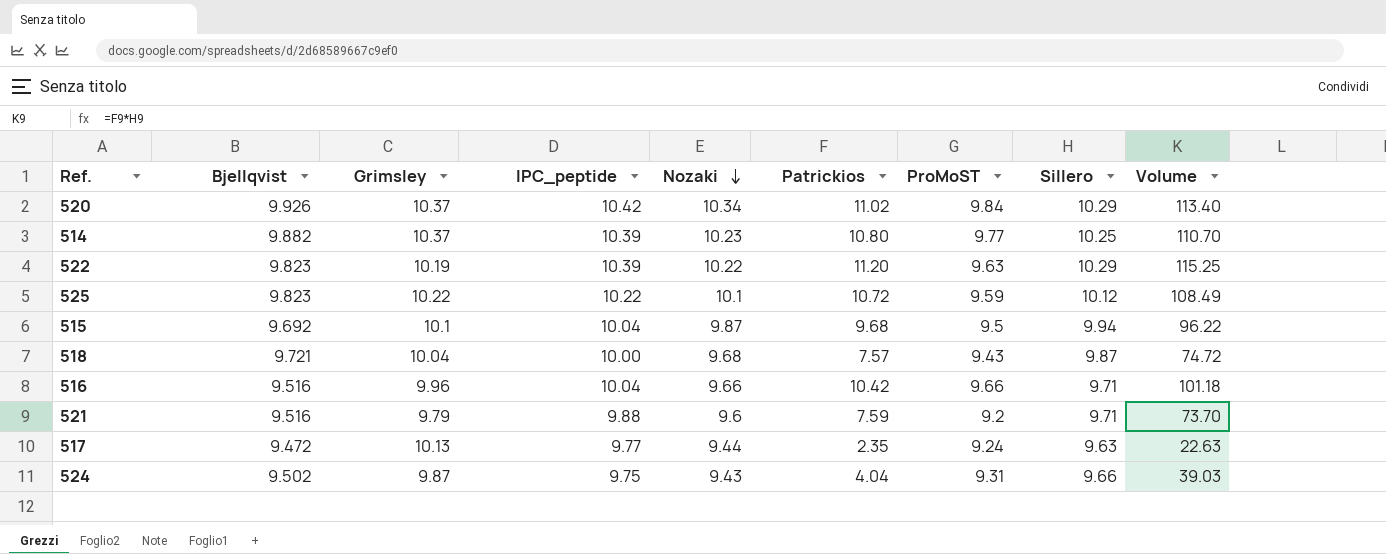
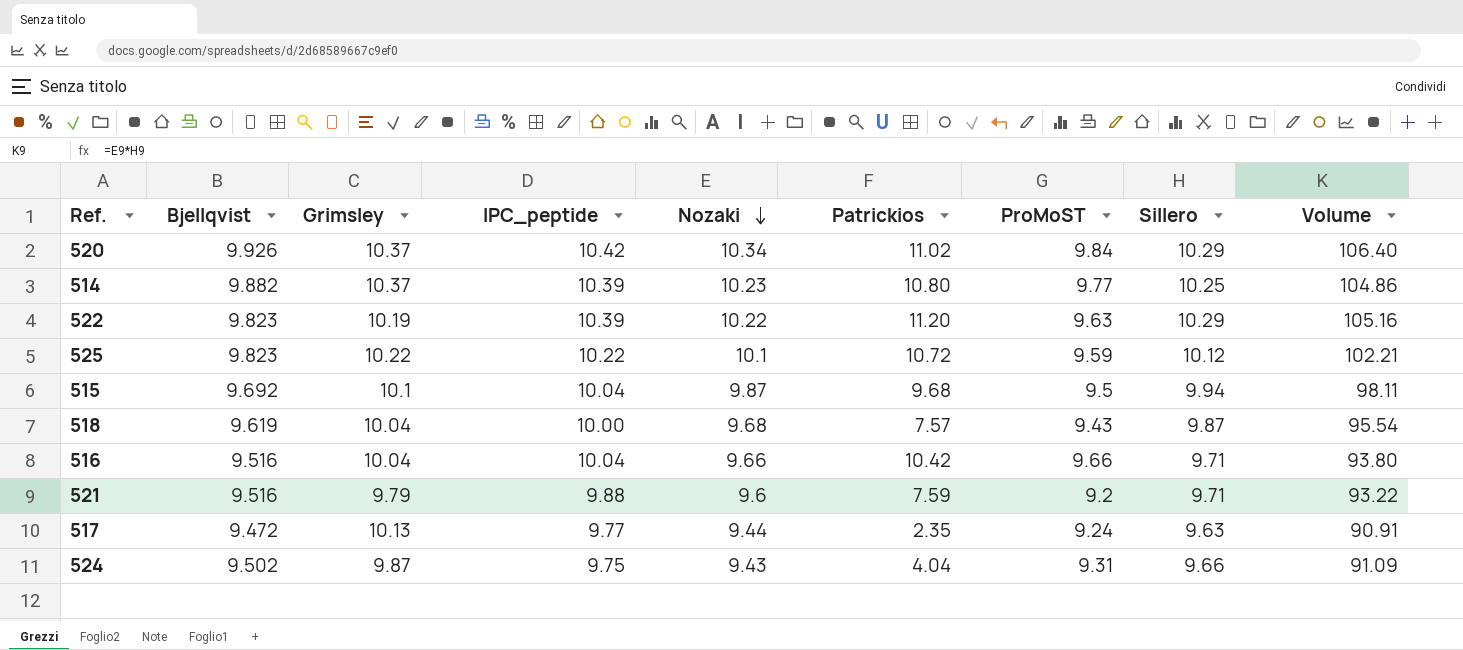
column Volume | formula: [Patrickios] * [Sillero] -> [Nozaki] * [Sillero]
518 | Bjellqvist: 9.721 -> 9.619
516 | Grimsley: 9.96 -> 10.04

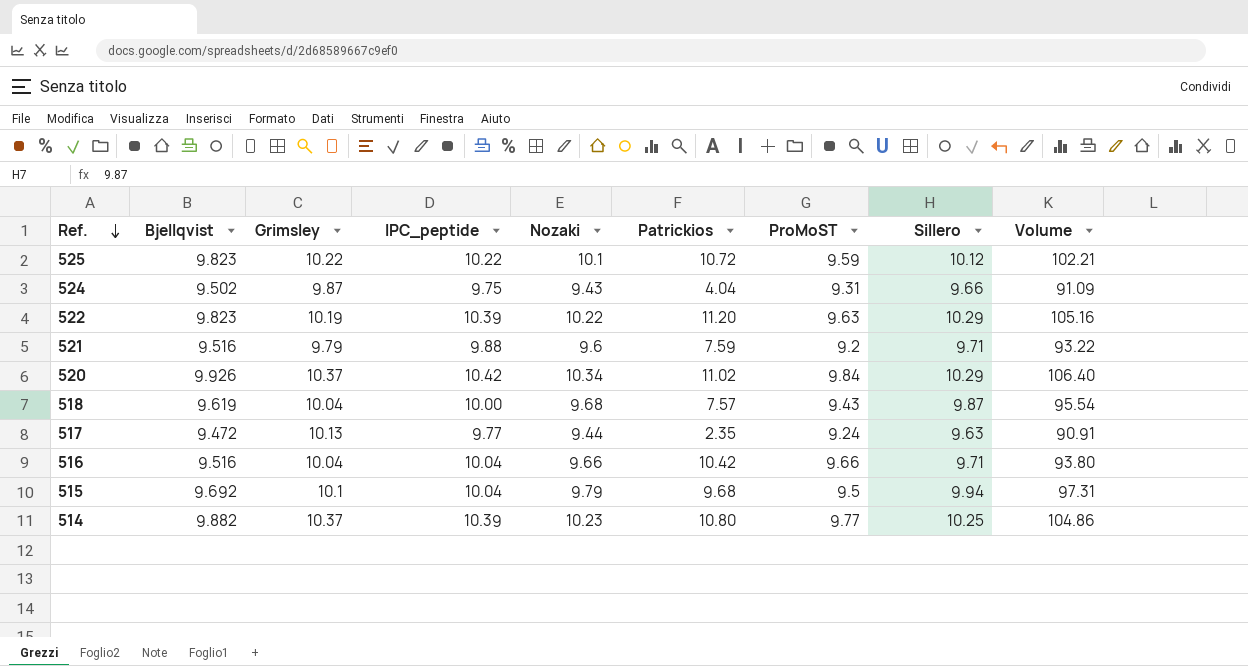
row order: Nozaki descending -> Ref. descending
515 | Nozaki: 9.87 -> 9.79
515 | Volume: 98.11 -> 97.31

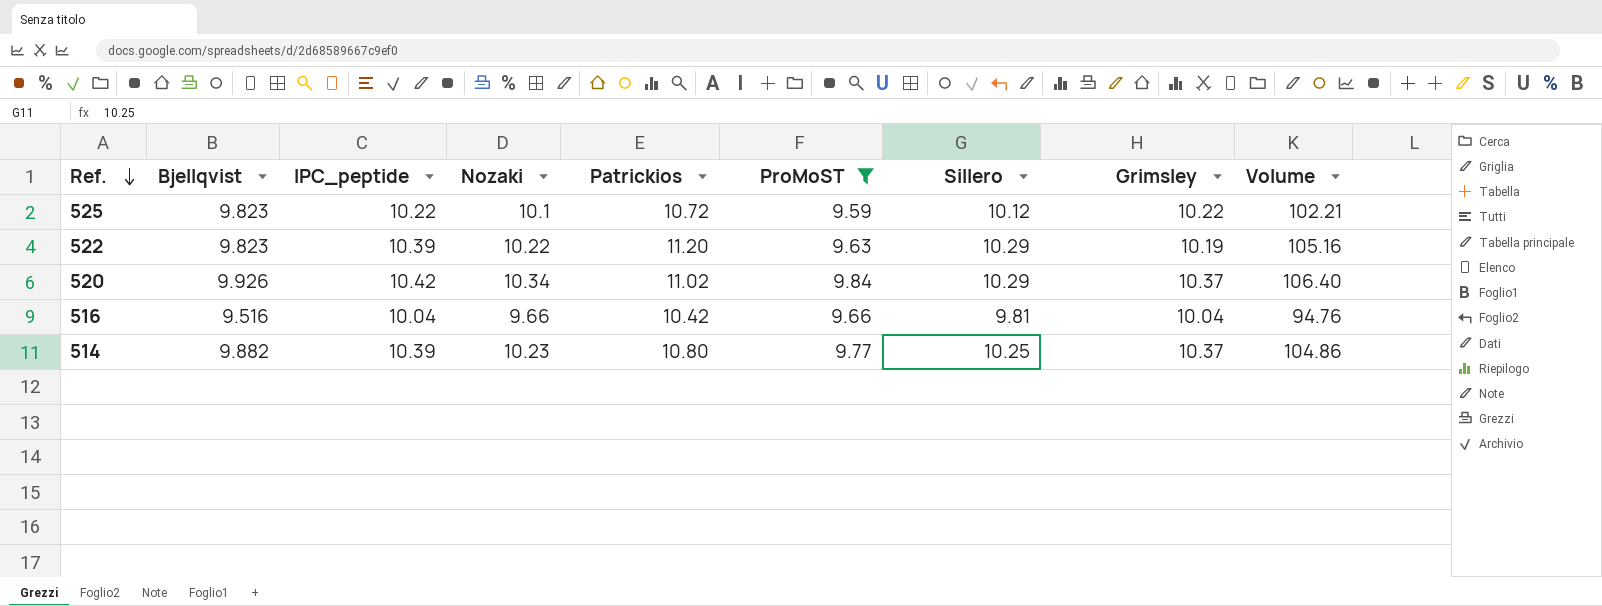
filter: none -> ProMoST >= 9.59
column Grimsley | position: 3 -> 8
516 | Sillero: 9.71 -> 9.81
516 | Volume: 93.80 -> 94.76

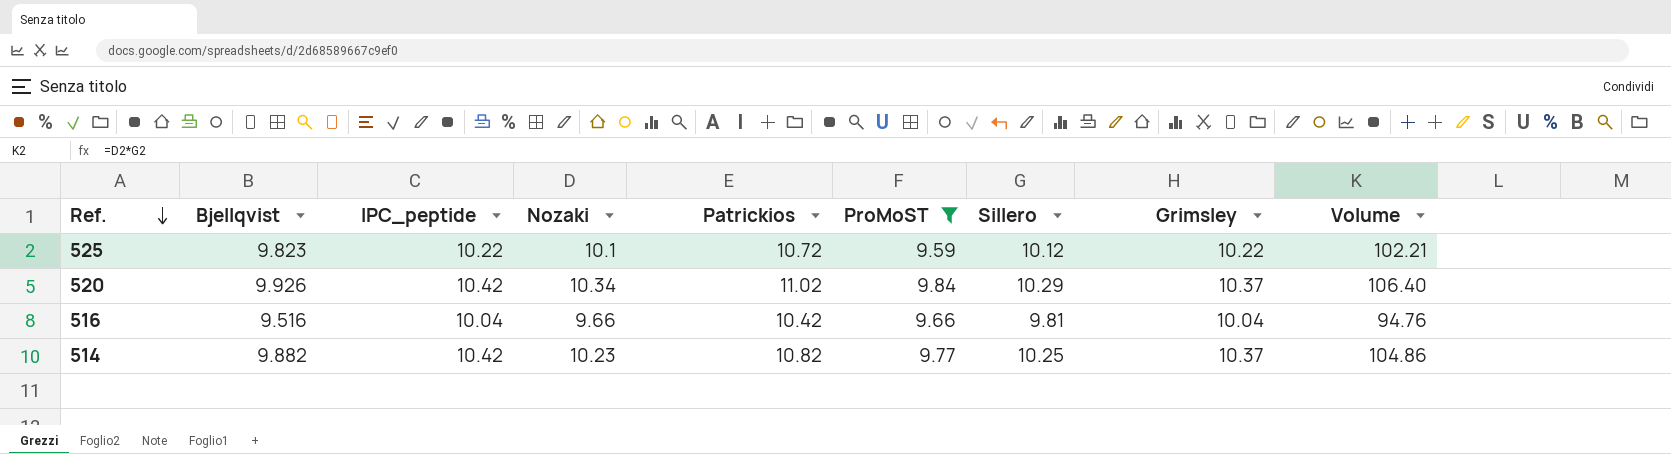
row 522: 9.823 | 10.39 | 10.22 | 11.20 | 9.63 | 10.29 | 10.19 | 105.16 -> none
514 | IPC_peptide: 10.39 -> 10.42
514 | Patrickios: 10.80 -> 10.82

